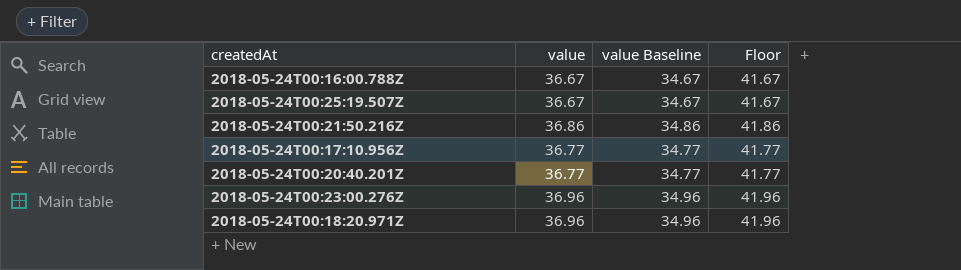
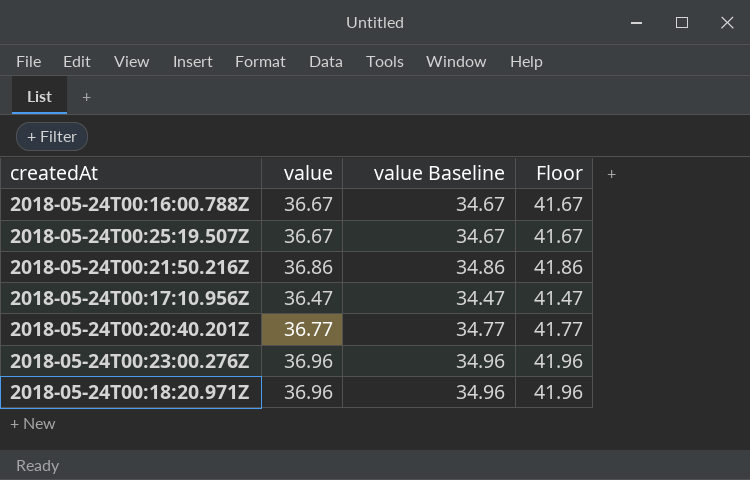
2018-05-24T00:17:10.956Z | value: 36.77 -> 36.47
2018-05-24T00:17:10.956Z | value Baseline: 34.77 -> 34.47
2018-05-24T00:17:10.956Z | Floor: 41.77 -> 41.47

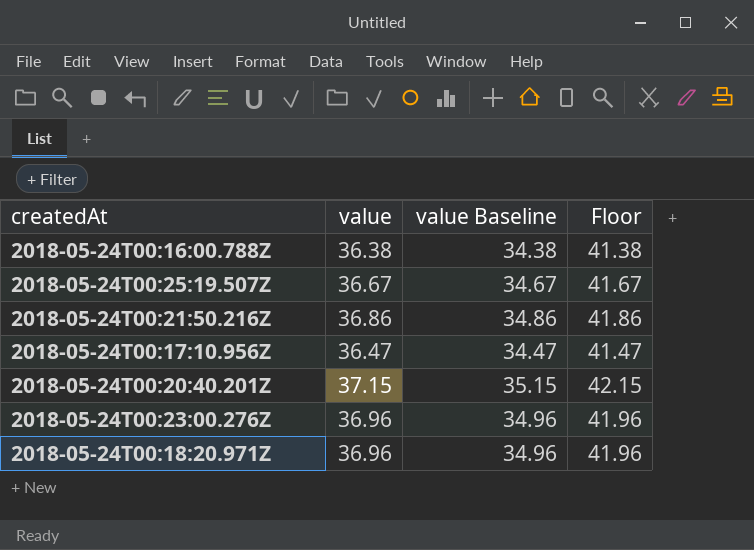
2018-05-24T00:16:00.788Z | value: 36.67 -> 36.38
2018-05-24T00:16:00.788Z | value Baseline: 34.67 -> 34.38
2018-05-24T00:16:00.788Z | Floor: 41.67 -> 41.38
2018-05-24T00:20:40.201Z | value: 36.77 -> 37.15
2018-05-24T00:20:40.201Z | value Baseline: 34.77 -> 35.15
2018-05-24T00:20:40.201Z | Floor: 41.77 -> 42.15

